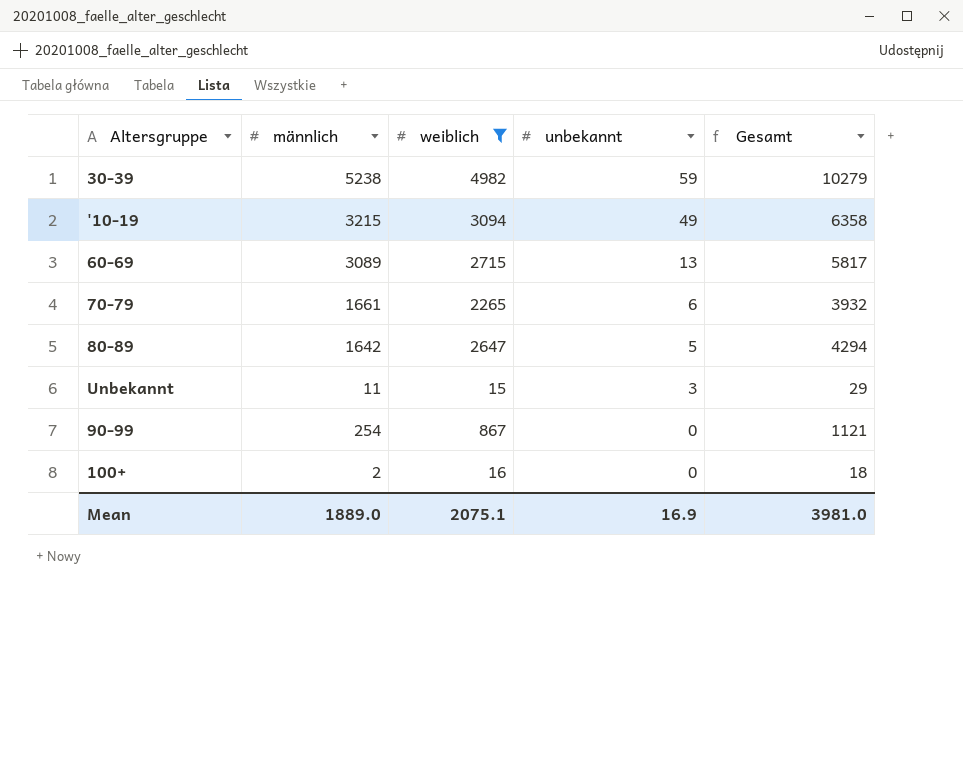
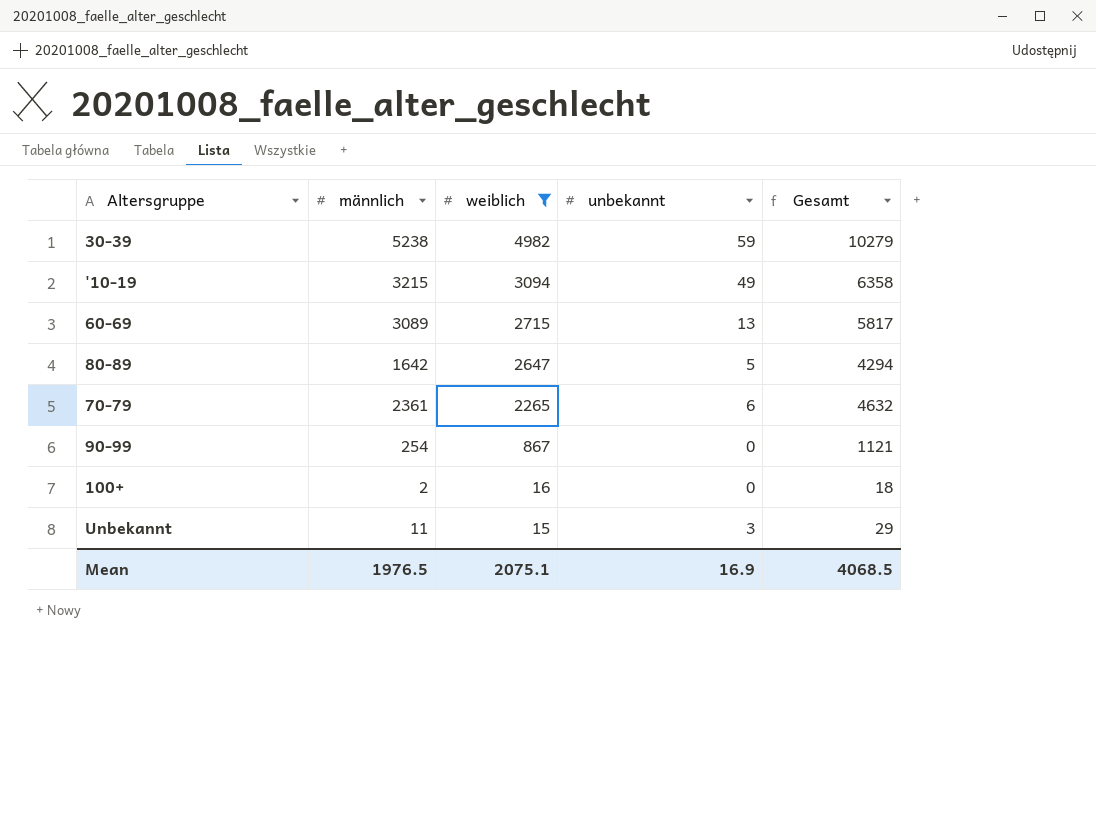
row order: unbekannt descending -> weiblich descending
70-79 | männlich: 1661 -> 2361
70-79 | Gesamt: 3932 -> 4632
Mean | männlich: 1889.0 -> 1976.5
Mean | Gesamt: 3981.0 -> 4068.5

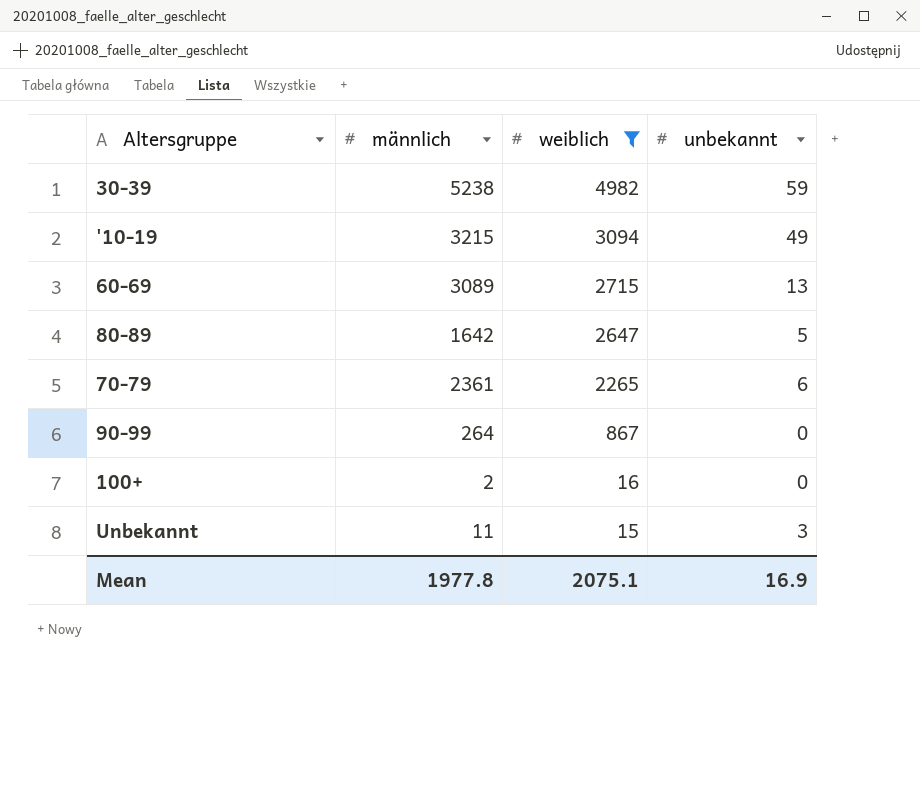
column Gesamt | formula: [männlich] + [weiblich] + [unbekannt] -> none
90-99 | männlich: 254 -> 264
Mean | männlich: 1976.5 -> 1977.8

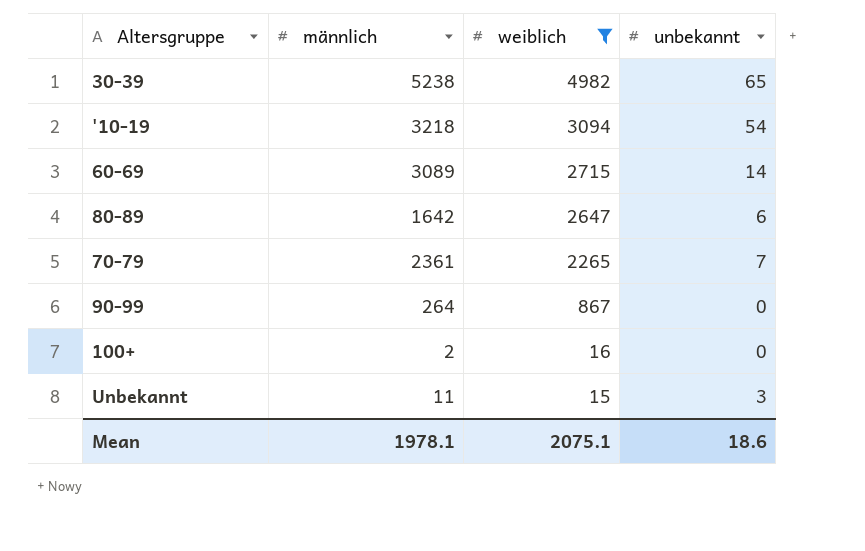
30-39 | unbekannt: 59 -> 65
'10-19 | männlich: 3215 -> 3218
'10-19 | unbekannt: 49 -> 54
60-69 | unbekannt: 13 -> 14
80-89 | unbekannt: 5 -> 6
70-79 | unbekannt: 6 -> 7
Mean | männlich: 1977.8 -> 1978.1
Mean | unbekannt: 16.9 -> 18.6

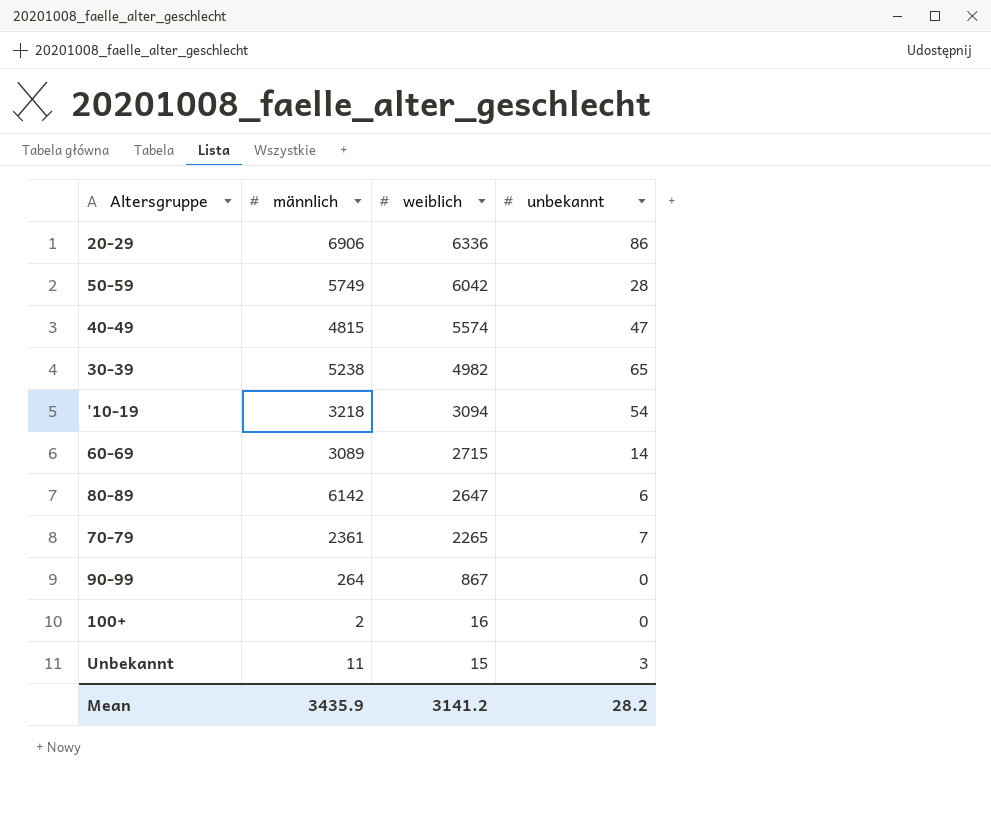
filter: weiblich <= 4982 -> none
80-89 | männlich: 1642 -> 6142
Mean | männlich: 1978.1 -> 3435.9
Mean | weiblich: 2075.1 -> 3141.2
Mean | unbekannt: 18.6 -> 28.2

